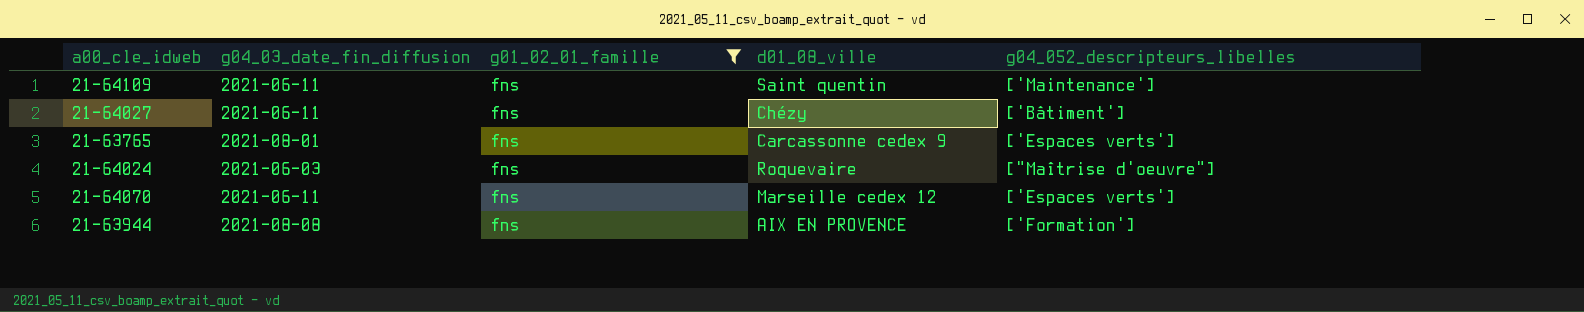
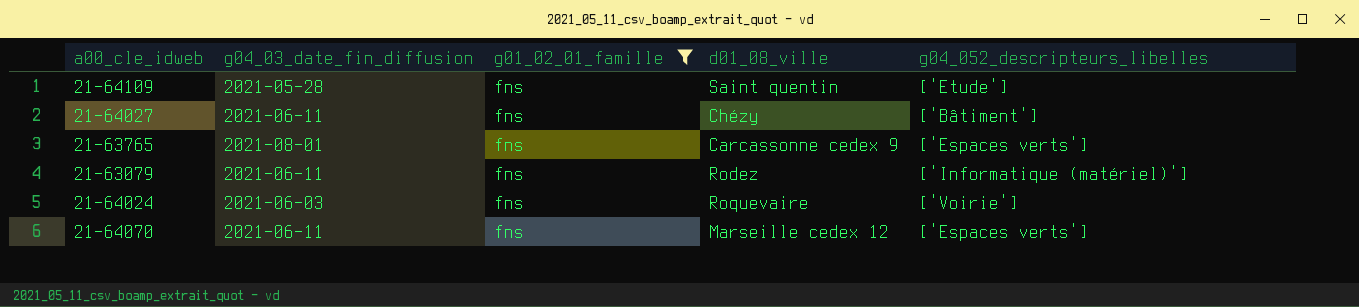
row 21-63944: 2021-08-08 | fns | AIX EN PROVENCE | ['Formation'] -> none
21-64109 | g04_03_date_fin_diffusion: 2021-06-11 -> 2021-05-28
21-64109 | g04_052_descripteurs_libelles: ['Maintenance'] -> ['Etude']
row 21-63079: none -> 2021-06-11 | fns | Rodez | ['Informatique (matériel)']
21-64024 | g04_052_descripteurs_libelles: ["Maîtrise d'oeuvre"] -> ['Voirie']

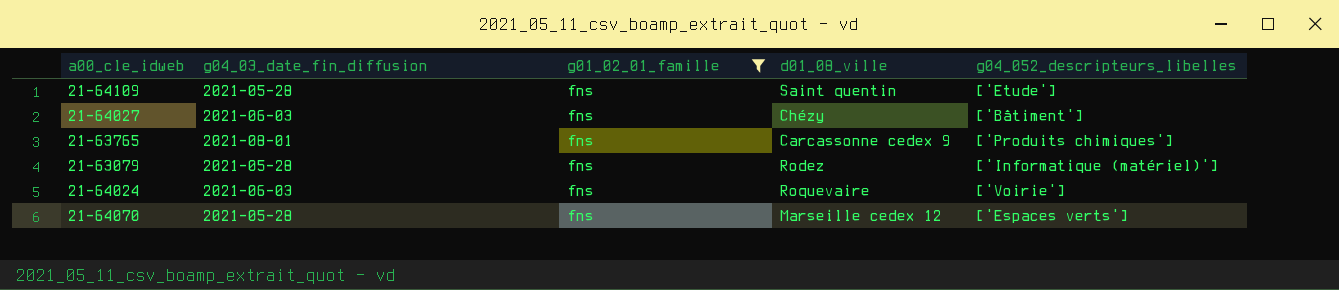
21-64027 | g04_03_date_fin_diffusion: 2021-06-11 -> 2021-06-03
21-63765 | g04_052_descripteurs_libelles: ['Espaces verts'] -> ['Produits chimiques']
21-63079 | g04_03_date_fin_diffusion: 2021-06-11 -> 2021-05-28
21-64070 | g04_03_date_fin_diffusion: 2021-06-11 -> 2021-05-28

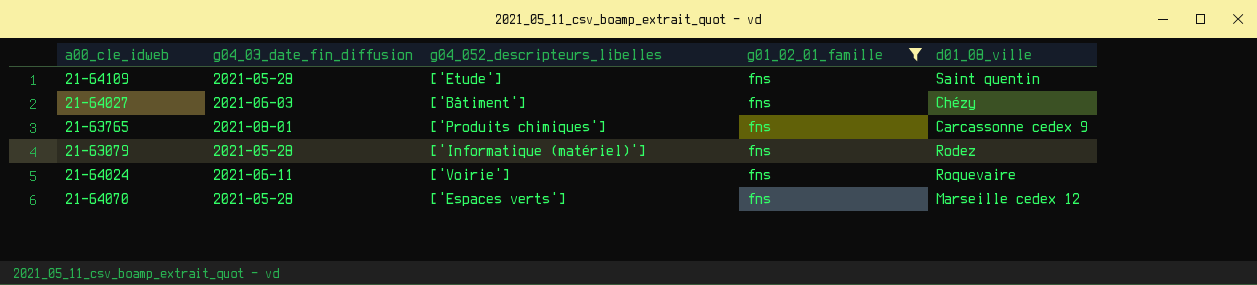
column g04_052_descripteurs_libelles | position: 5 -> 3
21-64024 | g04_03_date_fin_diffusion: 2021-06-03 -> 2021-06-11

